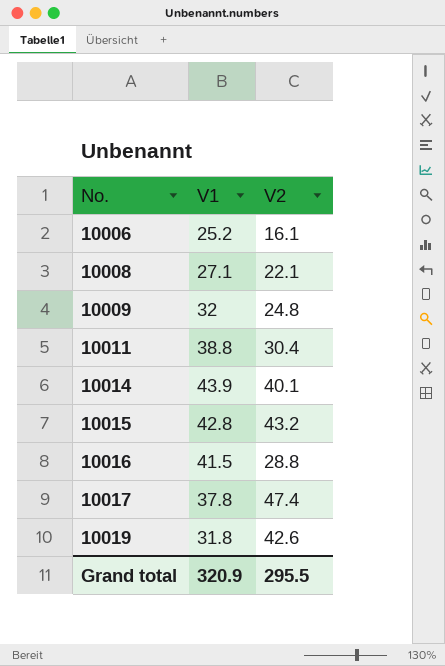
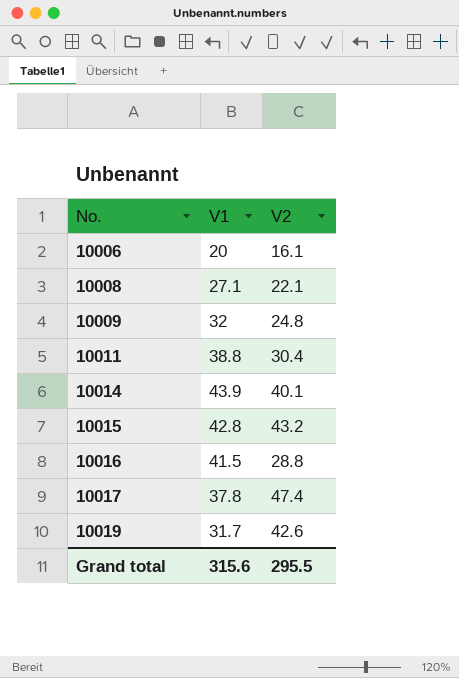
10006 | V1: 25.2 -> 20
10019 | V1: 31.8 -> 31.7
Grand total | V1: 320.9 -> 315.6

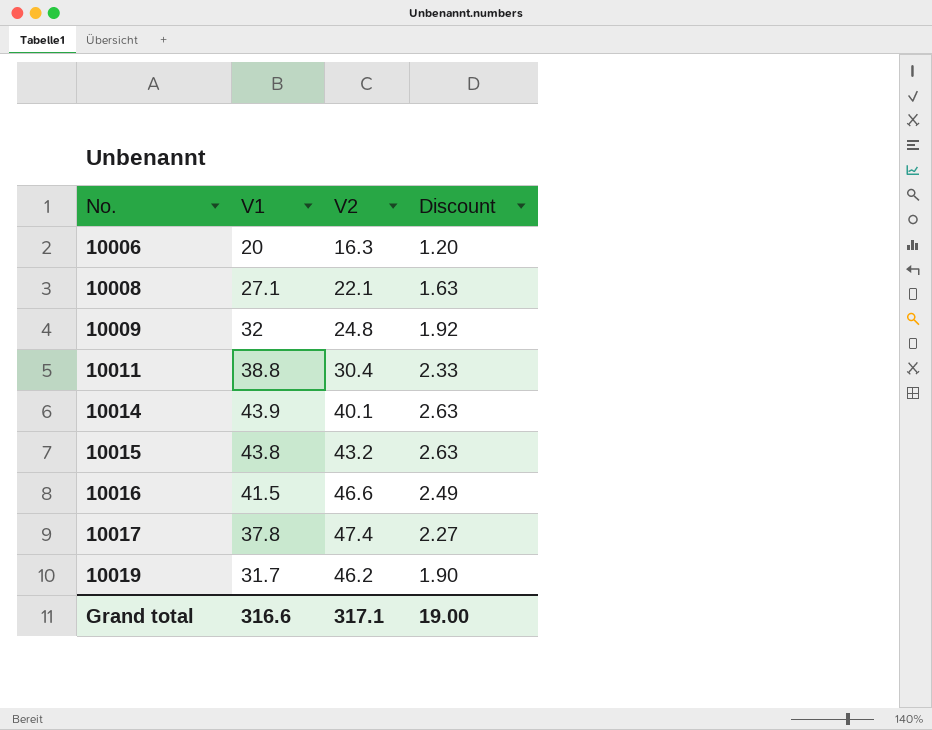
column Discount | formula: none -> [V1] * 0.06
10006 | V2: 16.1 -> 16.3
10015 | V1: 42.8 -> 43.8
10016 | V2: 28.8 -> 46.6
10019 | V2: 42.6 -> 46.2
Grand total | V1: 315.6 -> 316.6
Grand total | V2: 295.5 -> 317.1

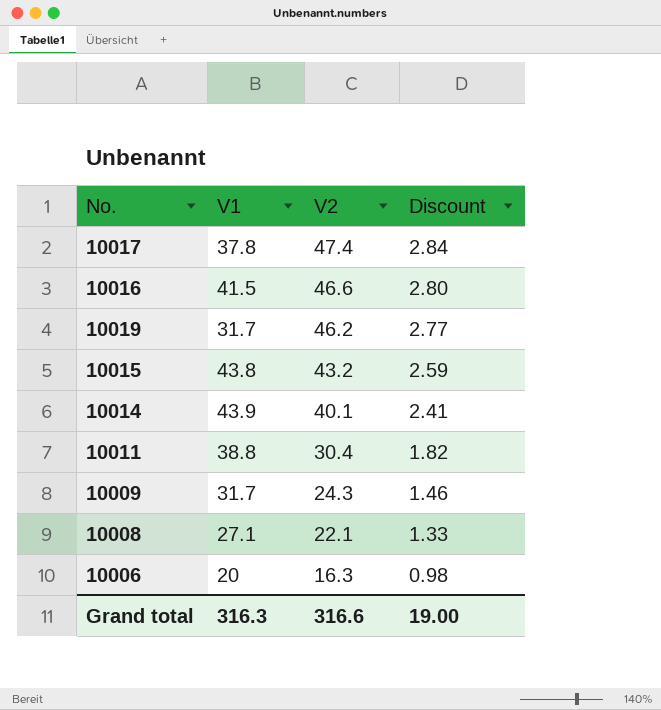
row order: No. ascending -> V2 descending
column Discount | formula: [V1] * 0.06 -> [V2] * 0.06
10009 | V1: 32 -> 31.7
10009 | V2: 24.8 -> 24.3
Grand total | V1: 316.6 -> 316.3
Grand total | V2: 317.1 -> 316.6

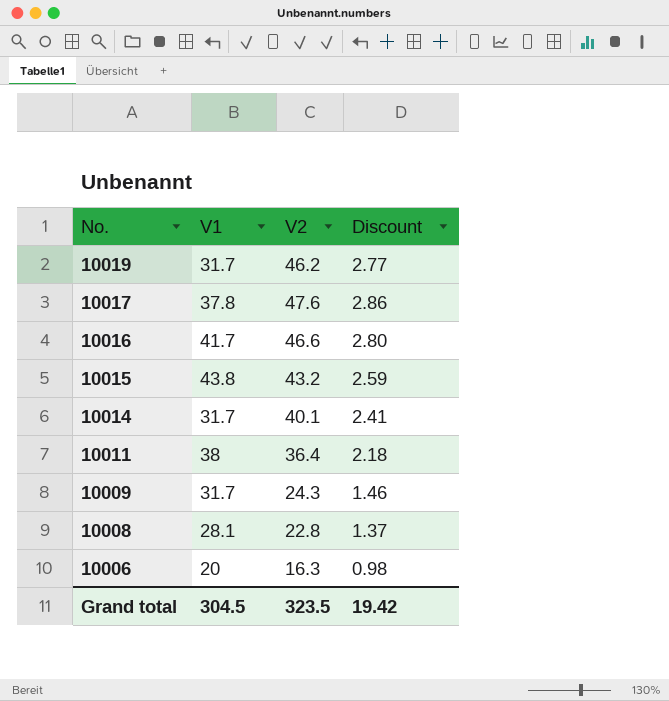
row order: V2 descending -> No. descending
10017 | V2: 47.4 -> 47.6
10017 | Discount: 2.84 -> 2.86
10016 | V1: 41.5 -> 41.7
10014 | V1: 43.9 -> 31.7
10011 | V1: 38.8 -> 38
10011 | V2: 30.4 -> 36.4
10011 | Discount: 1.82 -> 2.18
10008 | V1: 27.1 -> 28.1
10008 | V2: 22.1 -> 22.8
10008 | Discount: 1.33 -> 1.37
Grand total | V1: 316.3 -> 304.5
Grand total | V2: 316.6 -> 323.5
Grand total | Discount: 19.00 -> 19.42

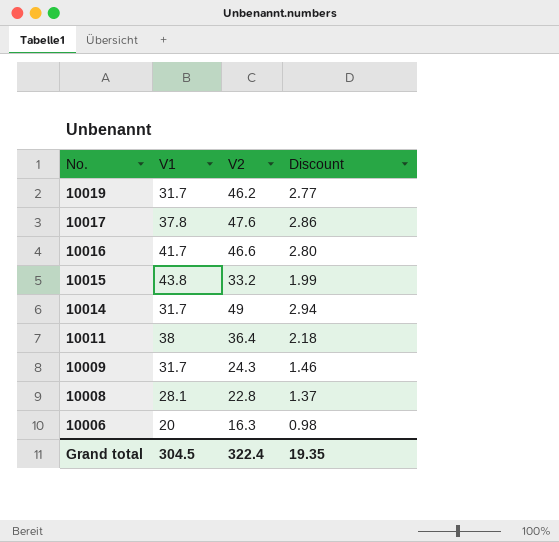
10015 | V2: 43.2 -> 33.2
10015 | Discount: 2.59 -> 1.99
10014 | V2: 40.1 -> 49
10014 | Discount: 2.41 -> 2.94
Grand total | V2: 323.5 -> 322.4
Grand total | Discount: 19.42 -> 19.35

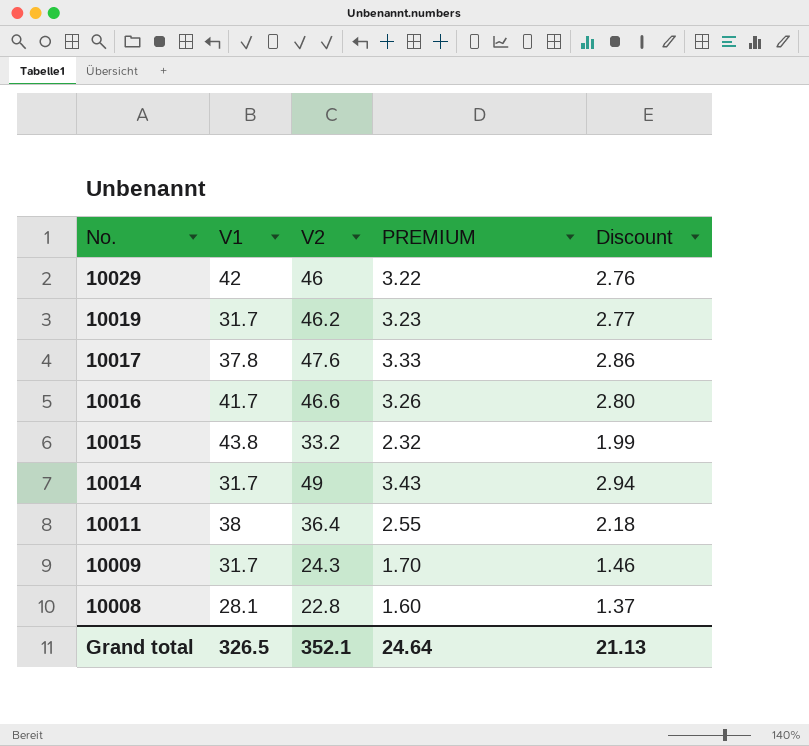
column PREMIUM | formula: none -> [V2] * 0.07
row 10006: 20 | 16.3 | 0.98 -> none
row 10029: none -> 42 | 46 | 3.22 | 2.76
Grand total | V1: 304.5 -> 326.5
Grand total | V2: 322.4 -> 352.1
Grand total | Discount: 19.35 -> 21.13

